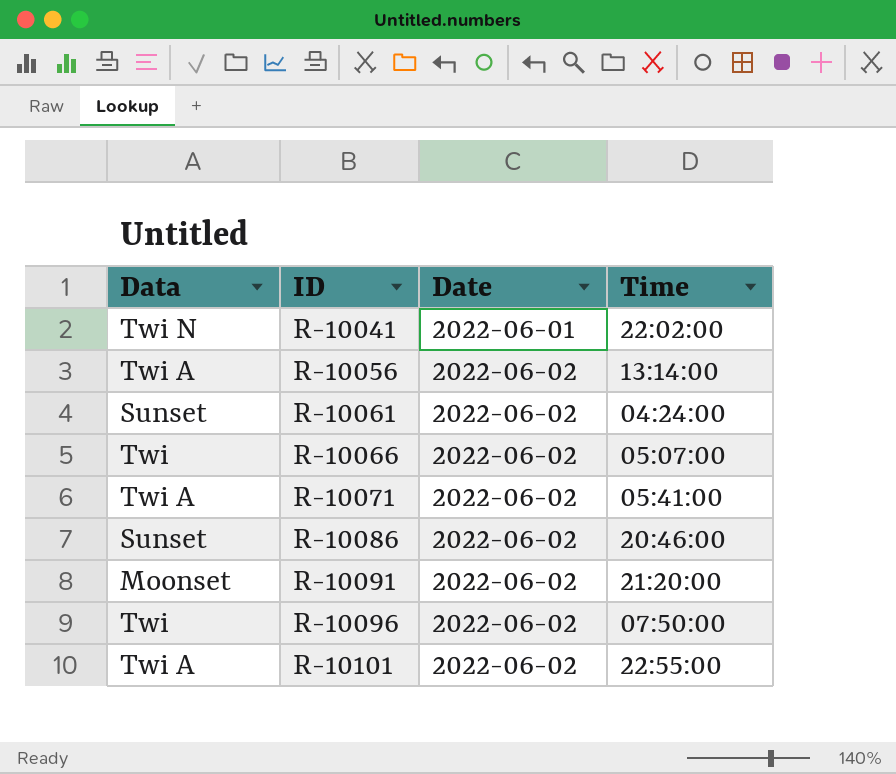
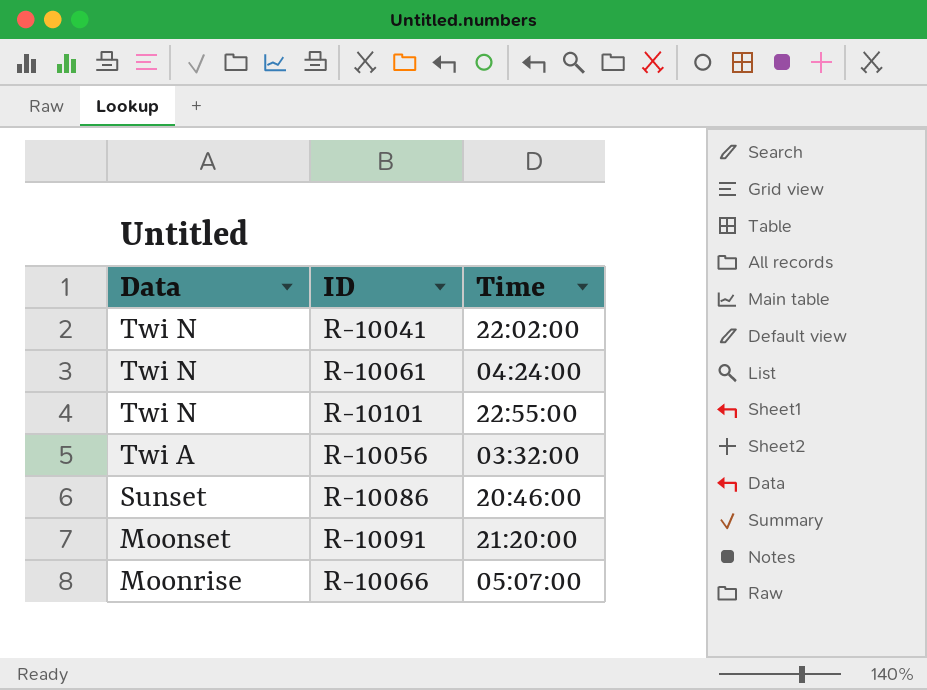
row order: ID ascending -> Data descending
column Date | position: 3 -> none
row R-10071: Twi A | 2022-06-02 | 05:41:00 -> none
row R-10096: Twi | 2022-06-02 | 07:50:00 -> none
R-10061 | Data: Sunset -> Twi N
R-10101 | Data: Twi A -> Twi N
R-10056 | Time: 13:14:00 -> 03:32:00
R-10066 | Data: Twi -> Moonrise

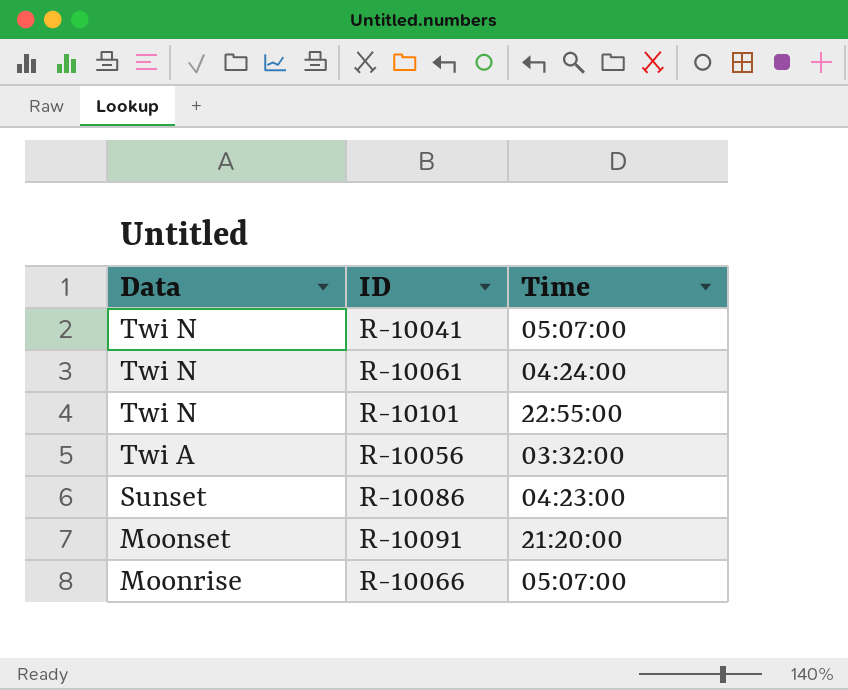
R-10041 | Time: 22:02:00 -> 05:07:00
R-10086 | Time: 20:46:00 -> 04:23:00

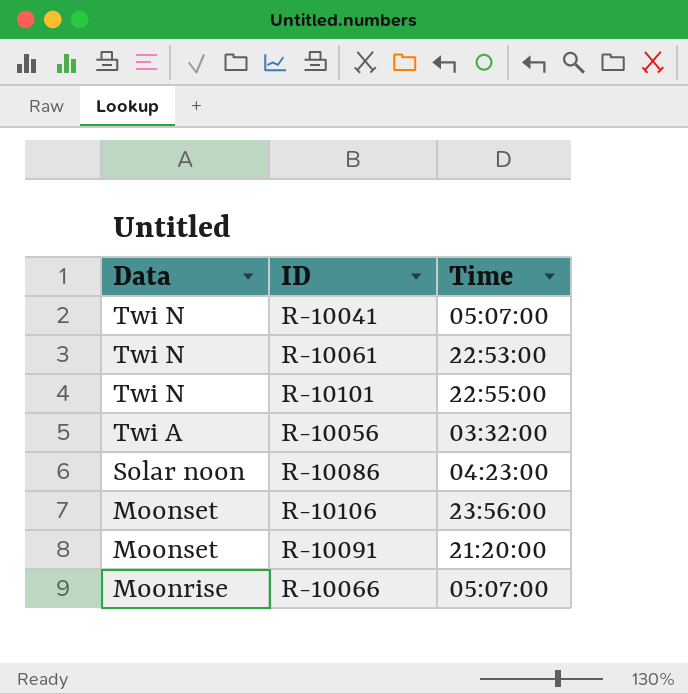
R-10061 | Time: 04:24:00 -> 22:53:00
R-10086 | Data: Sunset -> Solar noon
row R-10106: none -> Moonset | 23:56:00

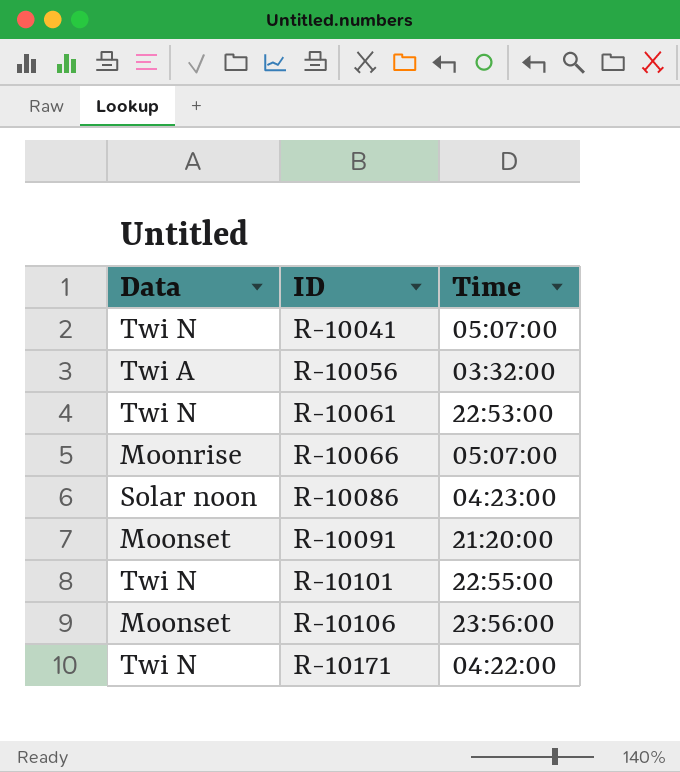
row order: Data descending -> ID ascending
row R-10171: none -> Twi N | 04:22:00

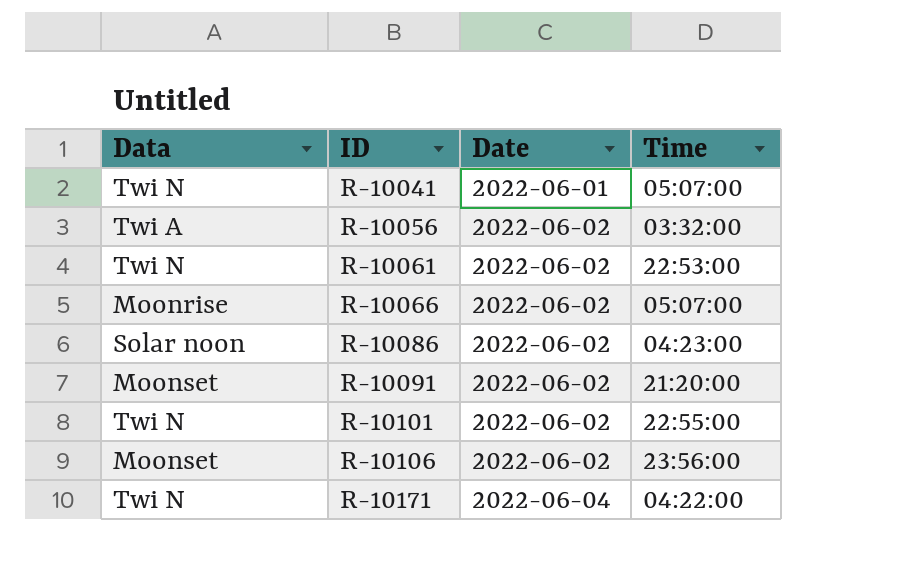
column Date | position: none -> 3

